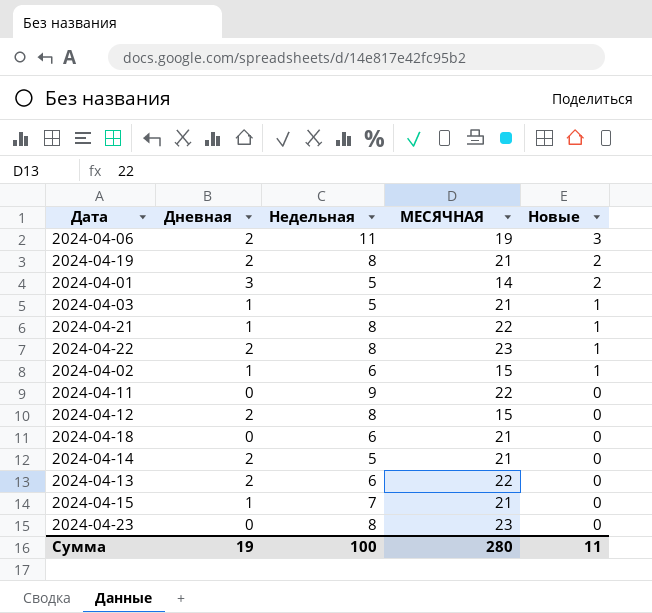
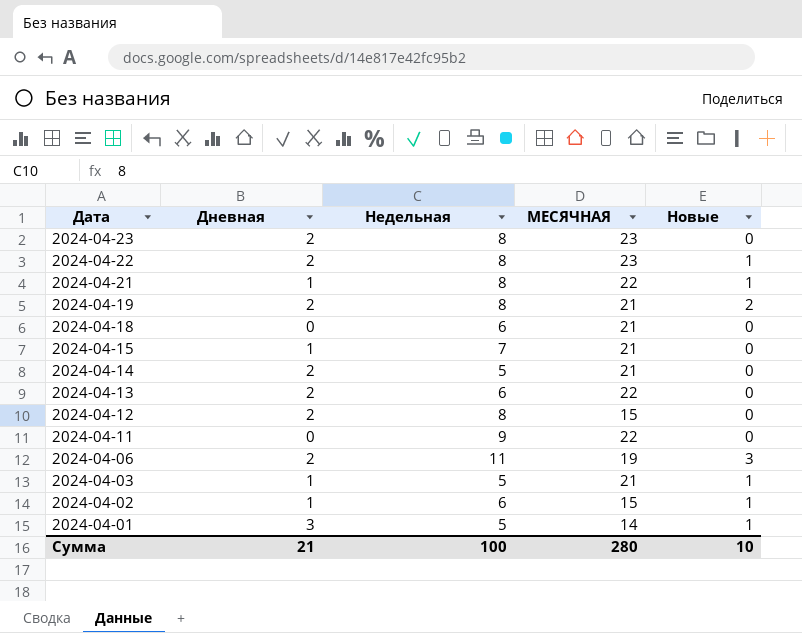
row order: Новые descending -> Дата descending
2024-04-23 | Дневная: 0 -> 2
2024-04-01 | Новые: 2 -> 1
Сумма | Дневная: 19 -> 21
Сумма | Новые: 11 -> 10

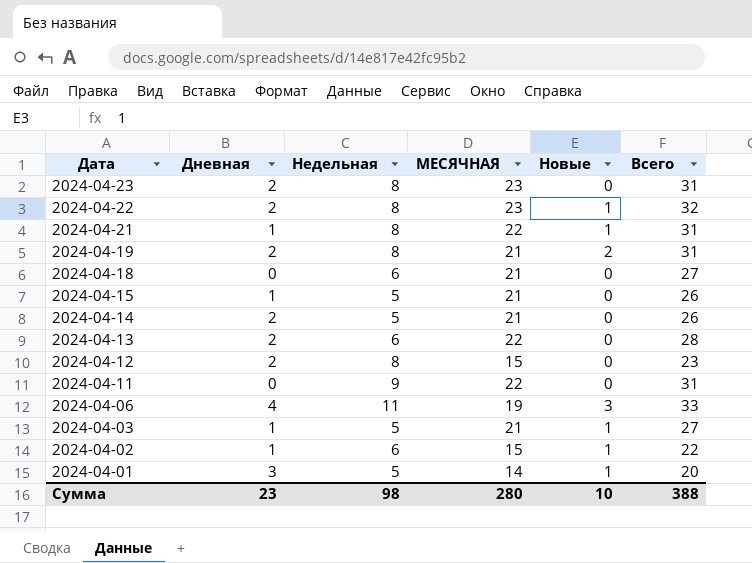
column Всего | formula: none -> [Недельная] + [МЕСЯЧНАЯ] + [Новые]
2024-04-15 | Недельная: 7 -> 5
2024-04-06 | Дневная: 2 -> 4
Сумма | Дневная: 21 -> 23
Сумма | Недельная: 100 -> 98

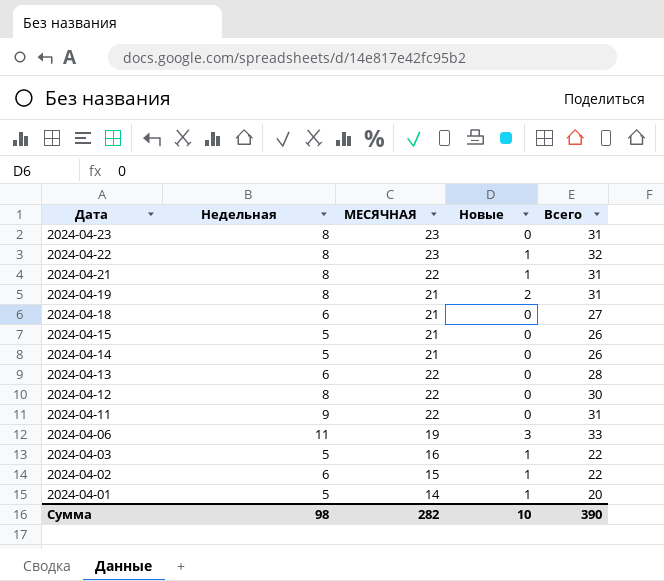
column Дневная | position: 2 -> none
2024-04-12 | МЕСЯЧНАЯ: 15 -> 22
2024-04-12 | Всего: 23 -> 30
2024-04-03 | МЕСЯЧНАЯ: 21 -> 16
2024-04-03 | Всего: 27 -> 22
Сумма | МЕСЯЧНАЯ: 280 -> 282
Сумма | Всего: 388 -> 390

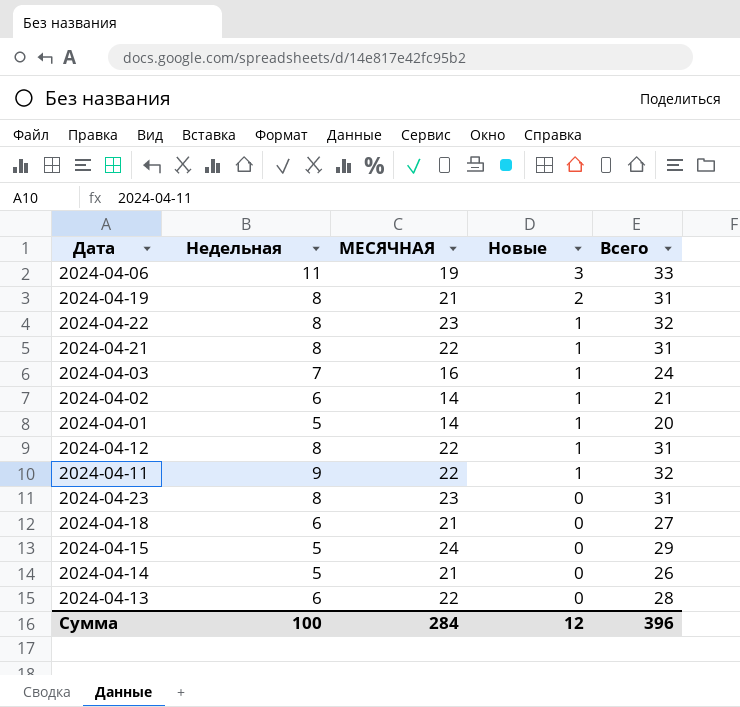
row order: Дата descending -> Новые descending
2024-04-03 | Недельная: 5 -> 7
2024-04-03 | Всего: 22 -> 24
2024-04-02 | МЕСЯЧНАЯ: 15 -> 14
2024-04-02 | Всего: 22 -> 21
2024-04-12 | Новые: 0 -> 1
2024-04-12 | Всего: 30 -> 31
2024-04-11 | Новые: 0 -> 1
2024-04-11 | Всего: 31 -> 32
2024-04-15 | МЕСЯЧНАЯ: 21 -> 24
2024-04-15 | Всего: 26 -> 29
Сумма | Недельная: 98 -> 100
Сумма | МЕСЯЧНАЯ: 282 -> 284
Сумма | Новые: 10 -> 12
Сумма | Всего: 390 -> 396

